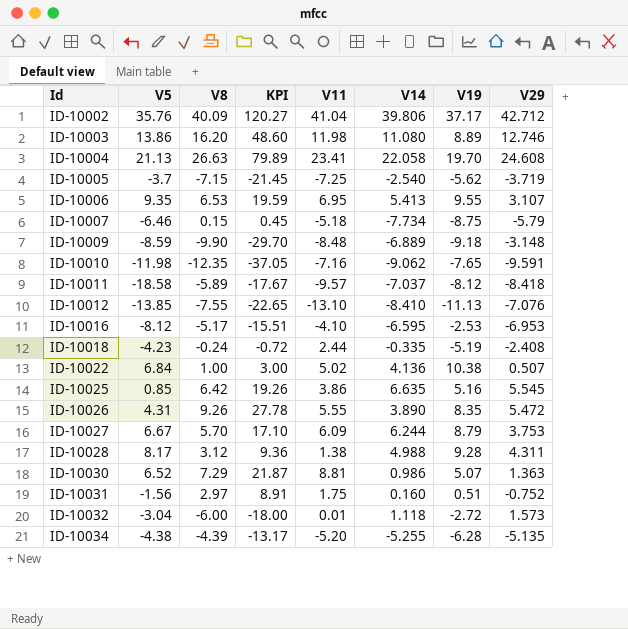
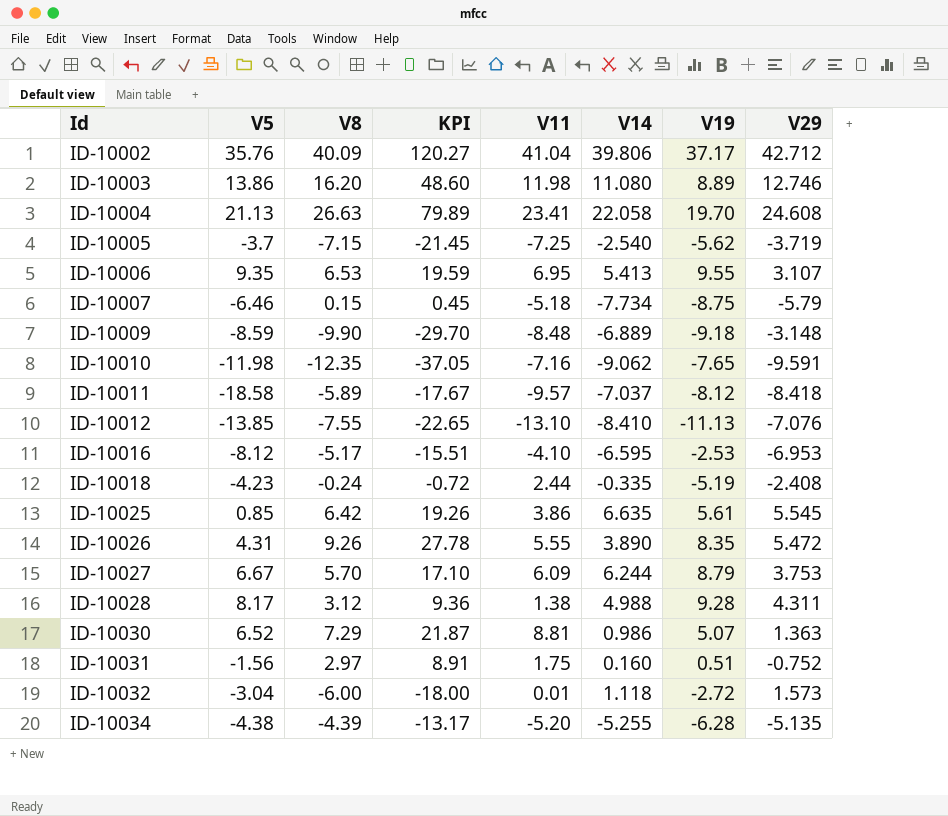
row ID-10022: 6.84 | 1.00 | 3.00 | 5.02 | 4.136 | 10.38 | 0.507 -> none
ID-10025 | V19: 5.16 -> 5.61

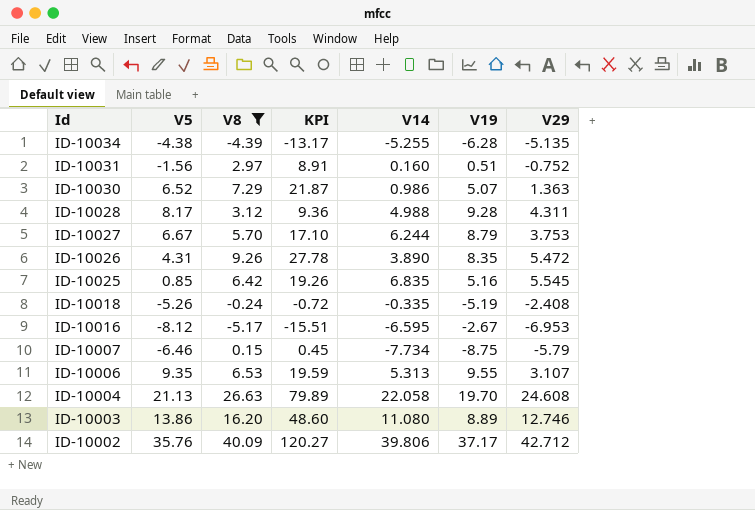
filter: none -> V8 >= -5.17
row order: Id ascending -> Id descending
column V11 | position: 5 -> none
ID-10025 | V14: 6.635 -> 6.835
ID-10025 | V19: 5.61 -> 5.16
ID-10018 | V5: -4.23 -> -5.26
ID-10016 | V19: -2.53 -> -2.67
ID-10006 | V14: 5.413 -> 5.313

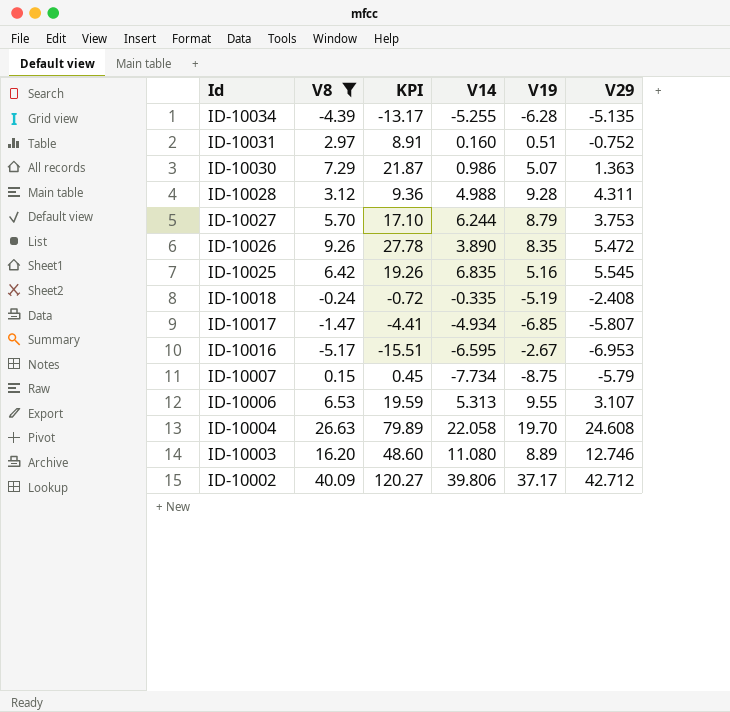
column V5 | position: 2 -> none
row ID-10017: none -> -1.47 | -4.41 | -4.934 | -6.85 | -5.807

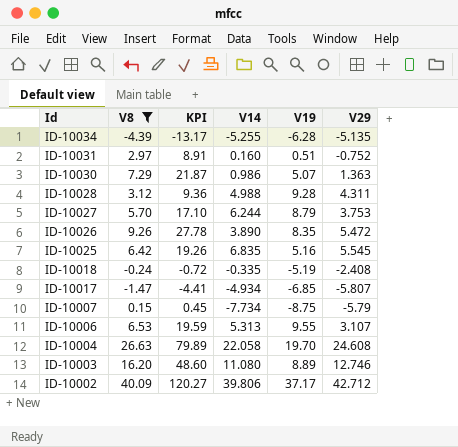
row ID-10016: -5.17 | -15.51 | -6.595 | -2.67 | -6.953 -> none

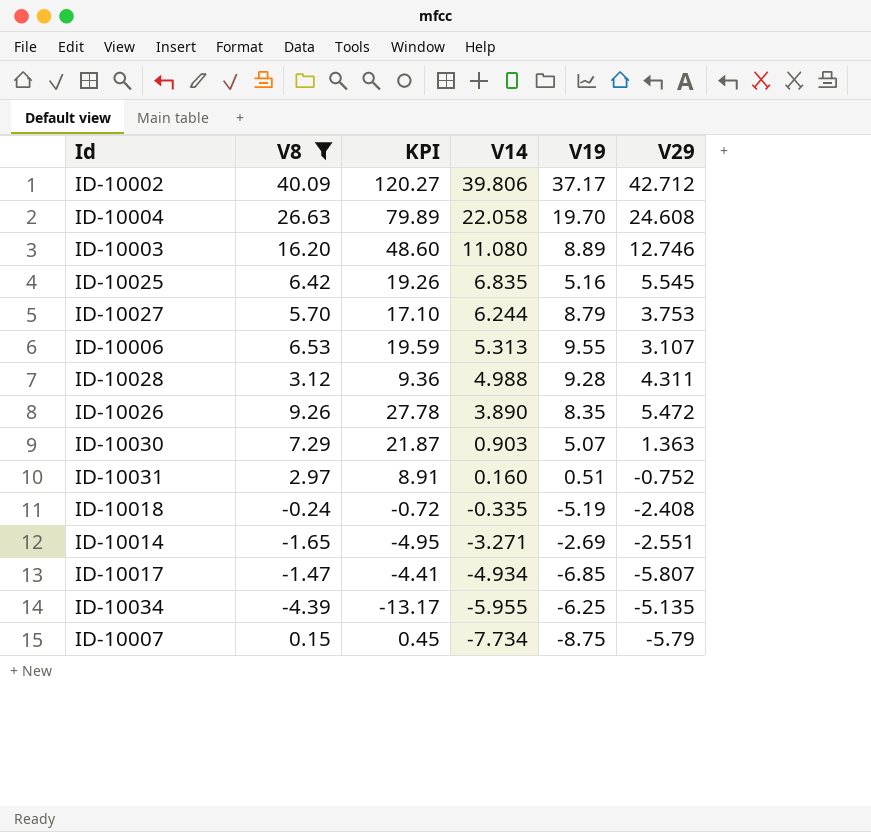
row order: Id descending -> V14 descending
ID-10030 | V14: 0.986 -> 0.903
row ID-10014: none -> -1.65 | -4.95 | -3.271 | -2.69 | -2.551
ID-10034 | V14: -5.255 -> -5.955
ID-10034 | V19: -6.28 -> -6.25

